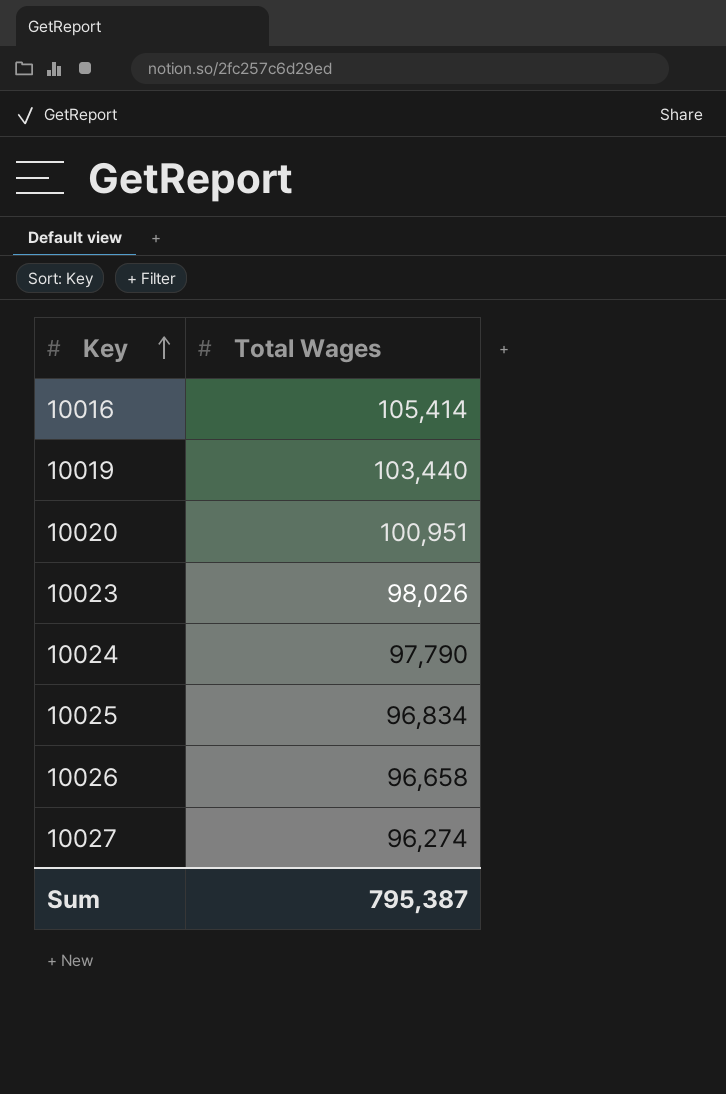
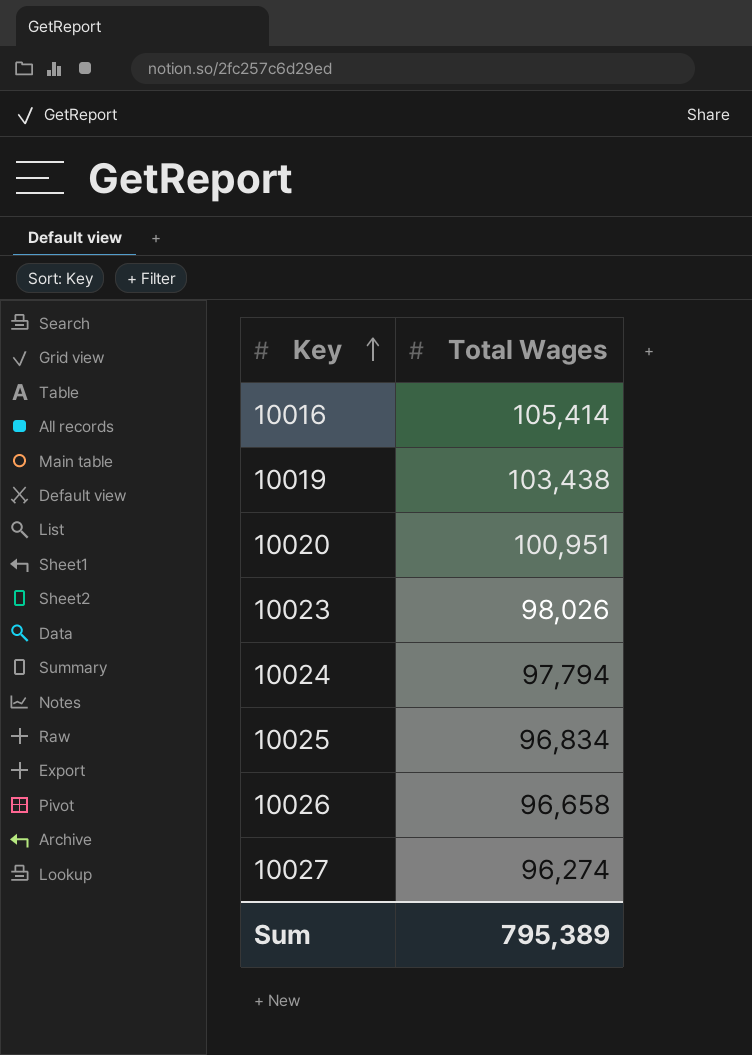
10019 | Total Wages: 103,440 -> 103,438
10024 | Total Wages: 97,790 -> 97,794
Sum | Total Wages: 795,387 -> 795,389

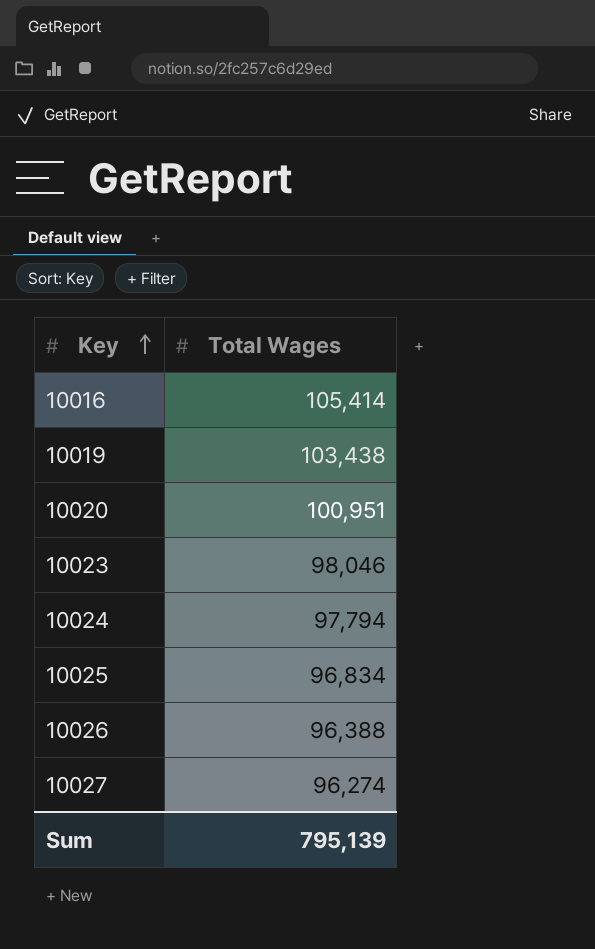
10023 | Total Wages: 98,026 -> 98,046
10026 | Total Wages: 96,658 -> 96,388
Sum | Total Wages: 795,389 -> 795,139

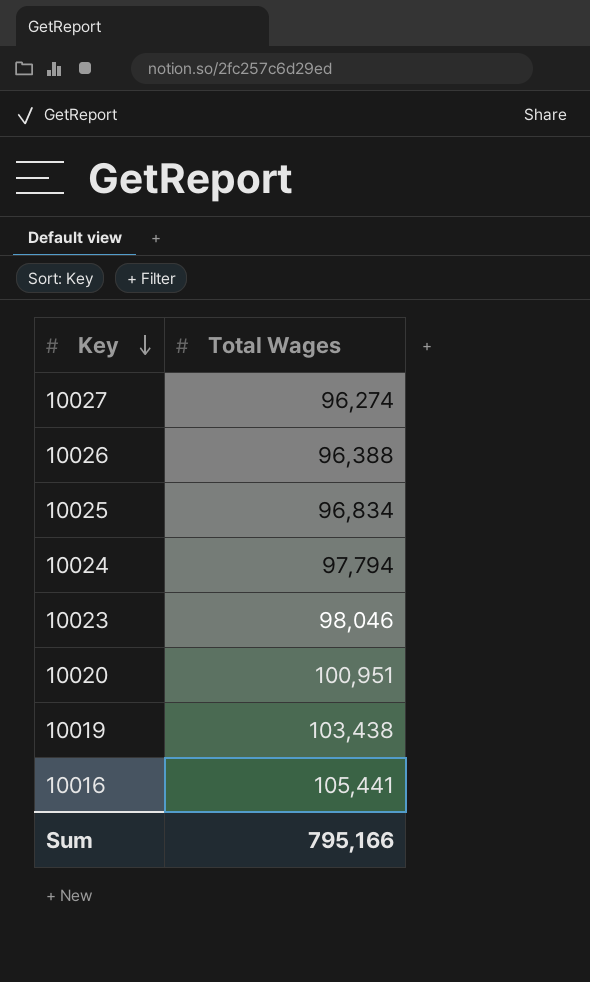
row order: Key ascending -> Key descending
10016 | Total Wages: 105,414 -> 105,441
Sum | Total Wages: 795,139 -> 795,166

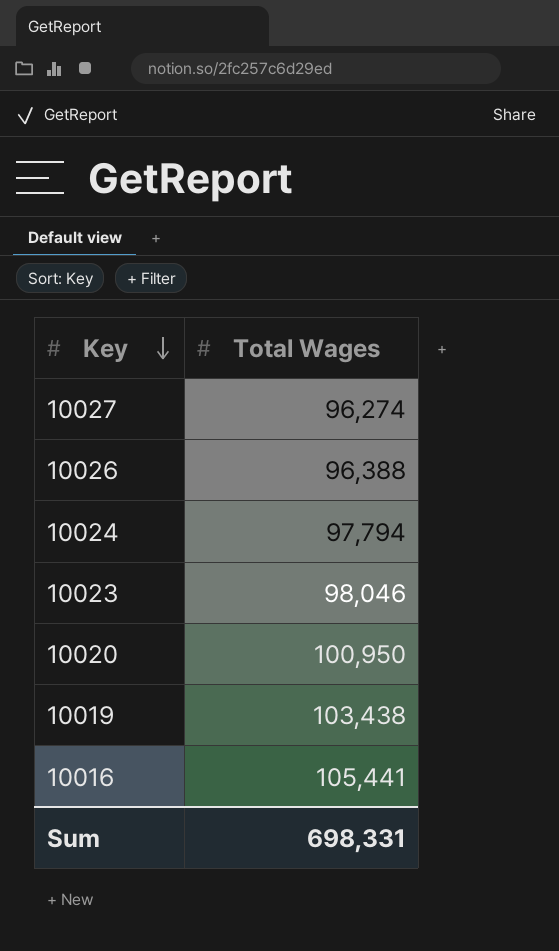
row 10025: 96,834 -> none
10020 | Total Wages: 100,951 -> 100,950
Sum | Total Wages: 795,166 -> 698,331

